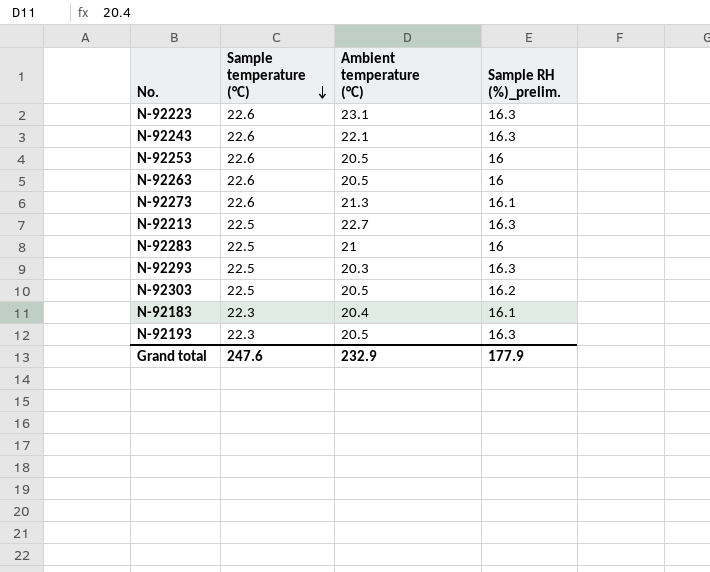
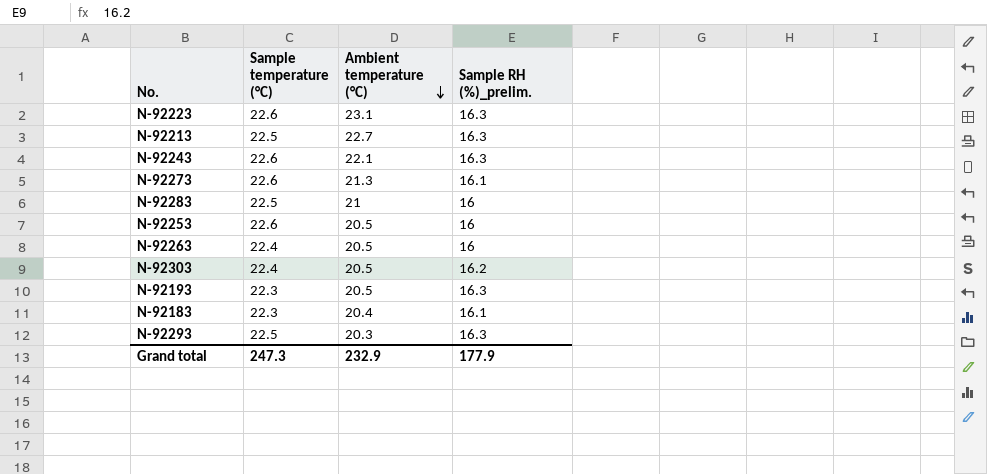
row order: Sample temperature (°C) descending -> Ambient temperature (°C) descending
N-92263 | Sample temperature (°C): 22.6 -> 22.4
N-92303 | Sample temperature (°C): 22.5 -> 22.4
Grand total | Sample temperature (°C): 247.6 -> 247.3

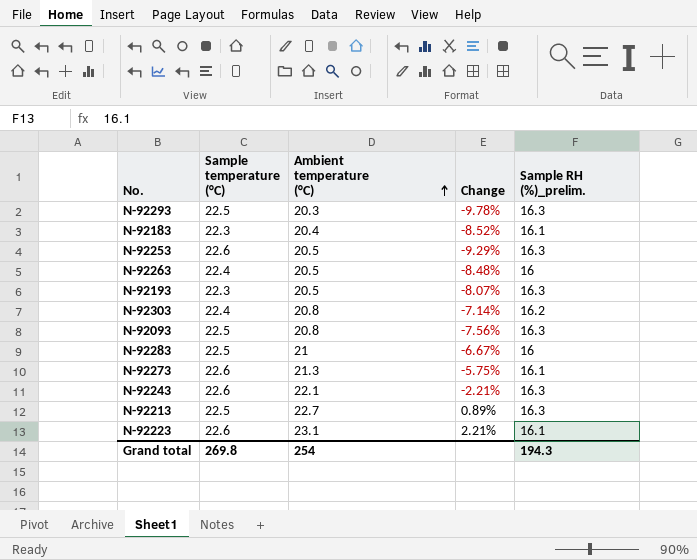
row order: Ambient temperature (°C) descending -> Ambient temperature (°C) ascending
column Change | formula: none -> ([Ambient temperature (°C)] - [Sample temperature (°C)]) / [Sample temperature (°C)]
N-92253 | Sample RH (%)_prelim.: 16 -> 16.3
N-92303 | Ambient temperature (°C): 20.5 -> 20.8
row N-92093: none -> 22.5 | 20.8 | -7.56% | 16.3
N-92223 | Sample RH (%)_prelim.: 16.3 -> 16.1
Grand total | Sample temperature (°C): 247.3 -> 269.8
Grand total | Ambient temperature (°C): 232.9 -> 254
Grand total | Sample RH (%)_prelim.: 177.9 -> 194.3

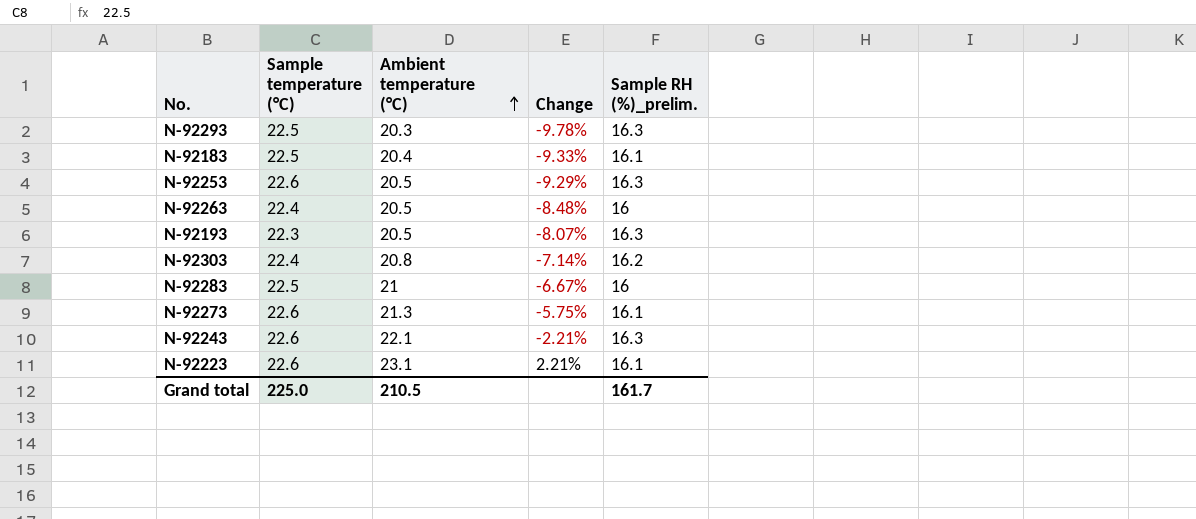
row N-92093: 22.5 | 20.8 | -7.56% | 16.3 -> none
row N-92213: 22.5 | 22.7 | 0.89% | 16.3 -> none
N-92183 | Sample temperature (°C): 22.3 -> 22.5
N-92183 | Change: -8.52% -> -9.33%
Grand total | Sample temperature (°C): 269.8 -> 225.0
Grand total | Ambient temperature (°C): 254 -> 210.5
Grand total | Sample RH (%)_prelim.: 194.3 -> 161.7

